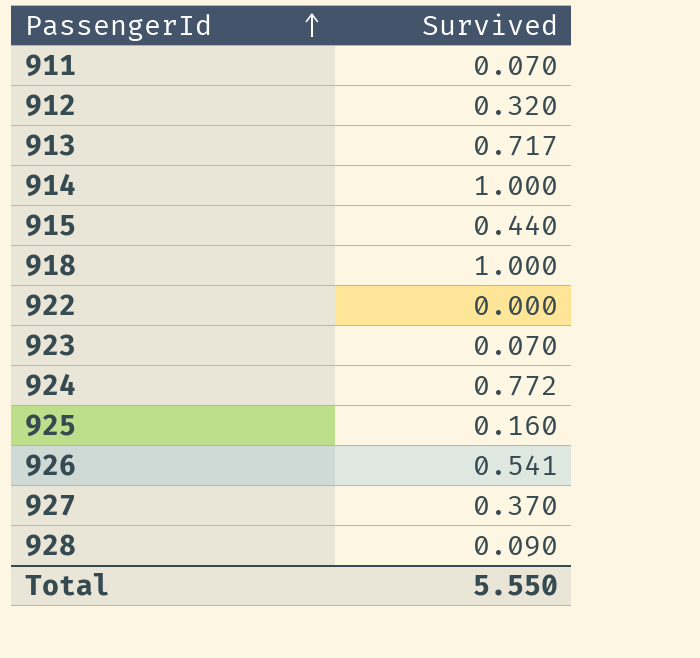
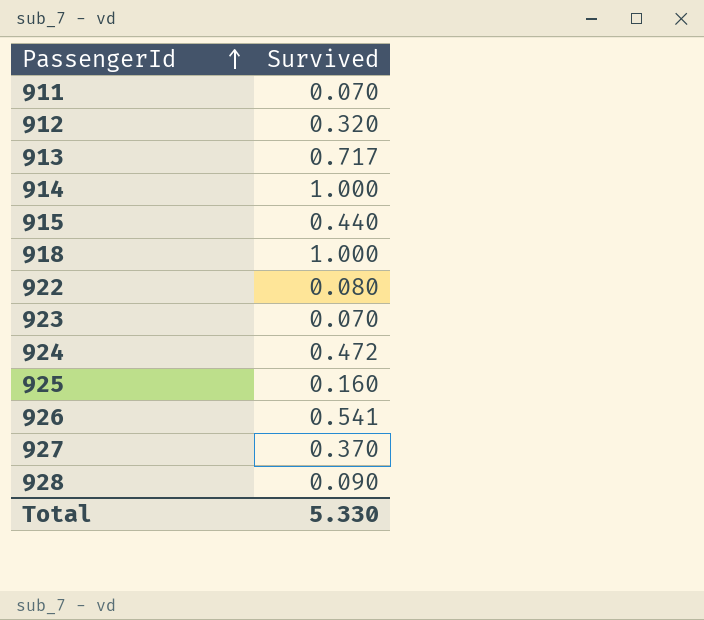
922 | Survived: 0.000 -> 0.080
924 | Survived: 0.772 -> 0.472
Total | Survived: 5.550 -> 5.330

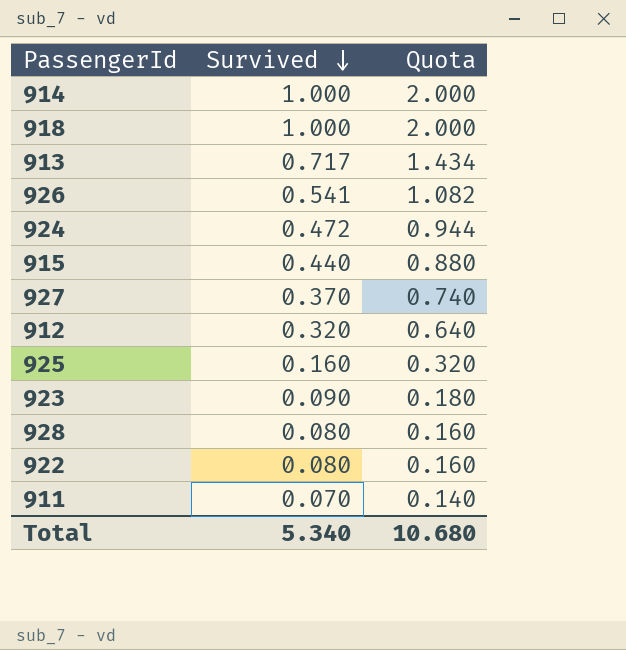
row order: PassengerId ascending -> Survived descending
column Quota | formula: none -> [Survived] * 2
923 | Survived: 0.070 -> 0.090
928 | Survived: 0.090 -> 0.080
Total | Survived: 5.330 -> 5.340

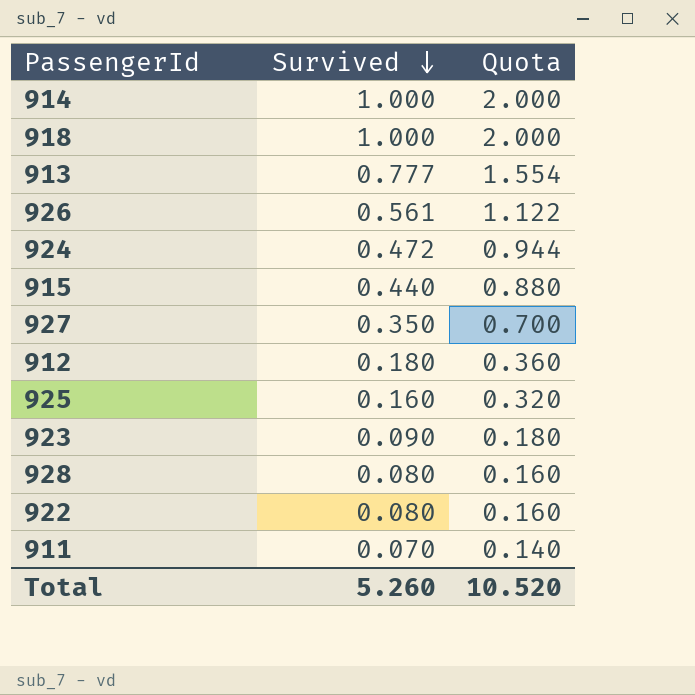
913 | Survived: 0.717 -> 0.777
913 | Quota: 1.434 -> 1.554
926 | Survived: 0.541 -> 0.561
926 | Quota: 1.082 -> 1.122
927 | Survived: 0.370 -> 0.350
927 | Quota: 0.740 -> 0.700
912 | Survived: 0.320 -> 0.180
912 | Quota: 0.640 -> 0.360
Total | Survived: 5.340 -> 5.260
Total | Quota: 10.680 -> 10.520

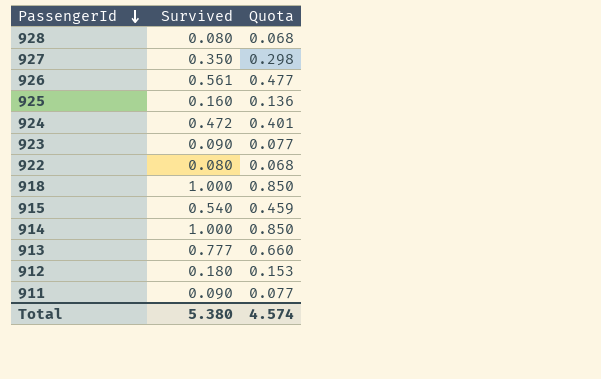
row order: Survived descending -> PassengerId descending
column Quota | formula: [Survived] * 2 -> [Survived] * 0.85
915 | Survived: 0.440 -> 0.540
911 | Survived: 0.070 -> 0.090
Total | Survived: 5.260 -> 5.380
Total | Quota: 10.520 -> 4.574

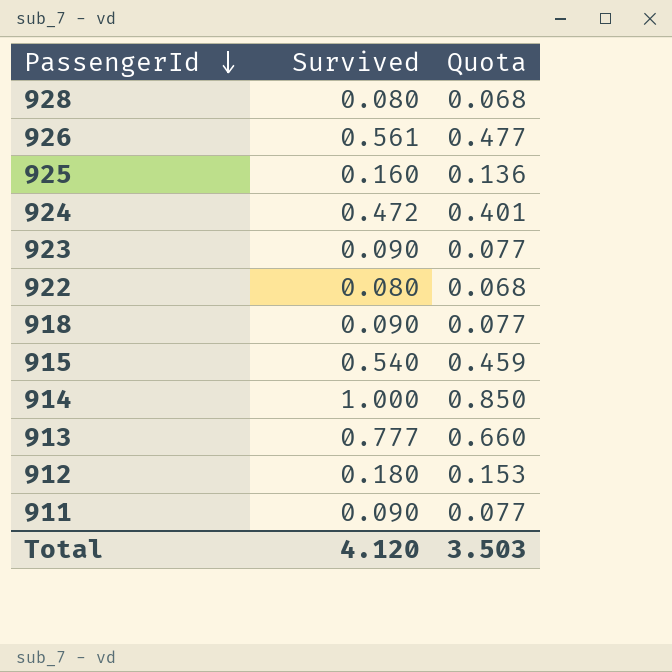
row 927: 0.350 | 0.298 -> none
918 | Survived: 1.000 -> 0.090
918 | Quota: 0.850 -> 0.077
Total | Survived: 5.380 -> 4.120
Total | Quota: 4.574 -> 3.503

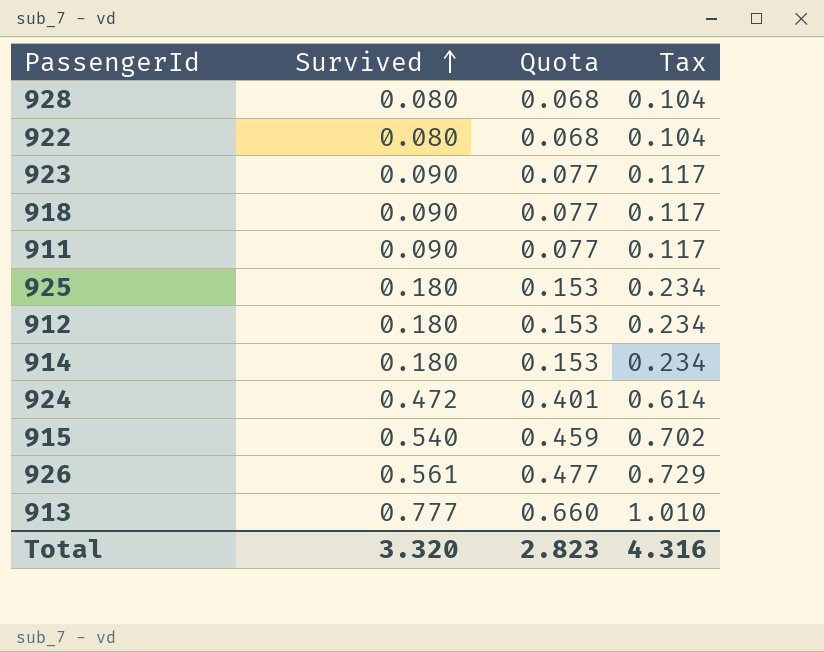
row order: PassengerId descending -> Survived ascending
column Tax | formula: none -> [Survived] * 1.3
925 | Survived: 0.160 -> 0.180
925 | Quota: 0.136 -> 0.153
914 | Survived: 1.000 -> 0.180
914 | Quota: 0.850 -> 0.153
Total | Survived: 4.120 -> 3.320
Total | Quota: 3.503 -> 2.823

